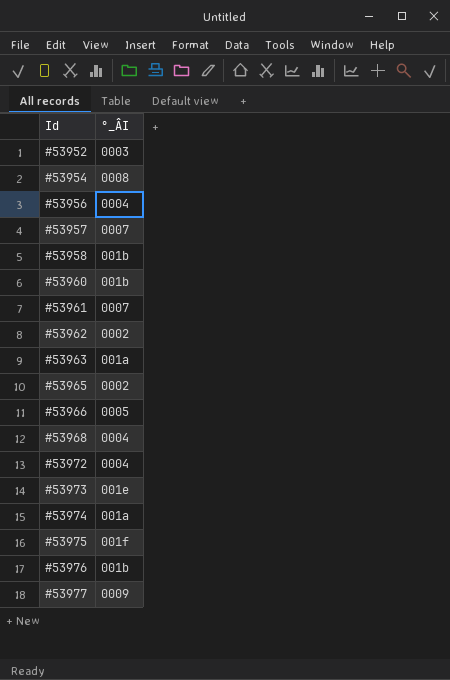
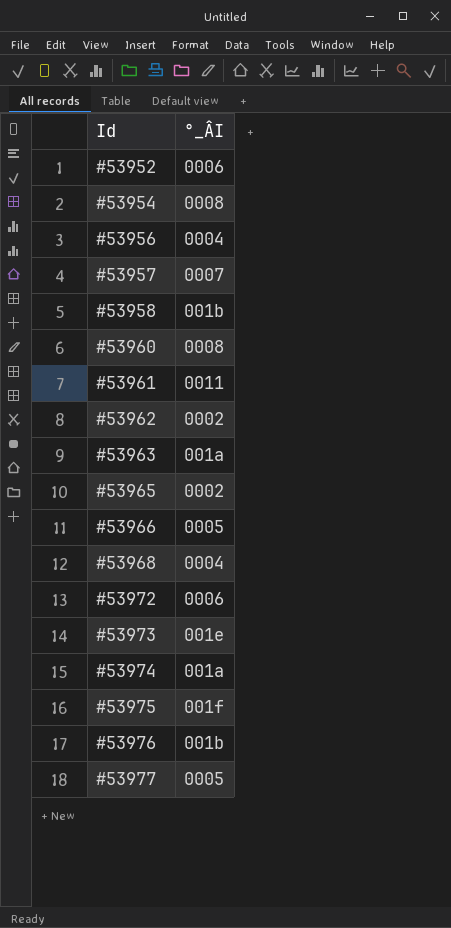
#53952 | °_ÂI: 0003 -> 0006
#53960 | °_ÂI: 001b -> 0008
#53961 | °_ÂI: 0007 -> 0011
#53972 | °_ÂI: 0004 -> 0006
#53977 | °_ÂI: 0009 -> 0005

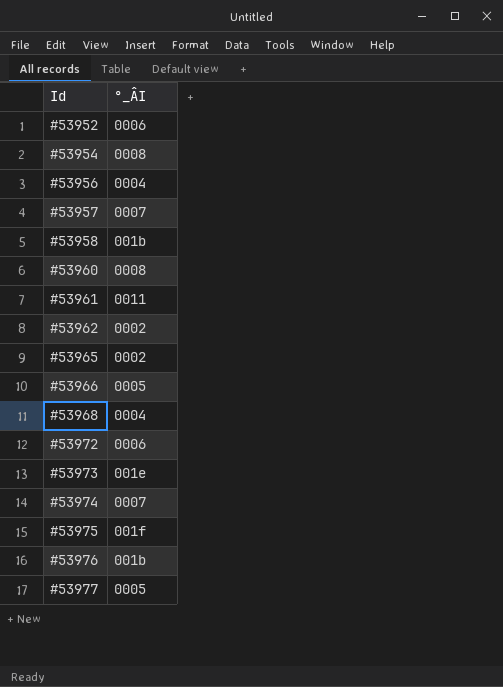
row #53963: 001a -> none
#53974 | °_ÂI: 001a -> 0007

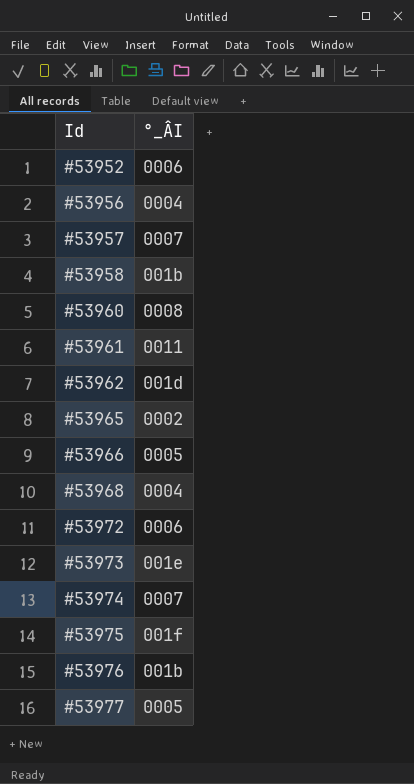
row #53954: 0008 -> none
#53962 | °_ÂI: 0002 -> 001d

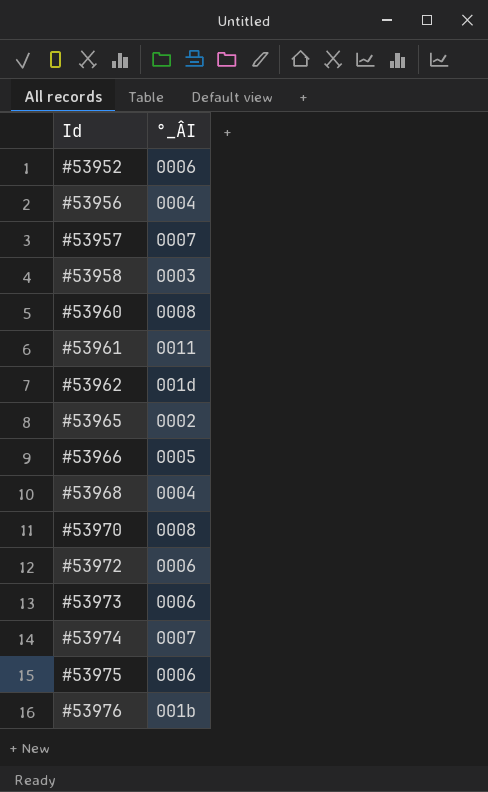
row #53977: 0005 -> none
#53958 | °_ÂI: 001b -> 0003
row #53970: none -> 0008
#53973 | °_ÂI: 001e -> 0006
#53975 | °_ÂI: 001f -> 0006

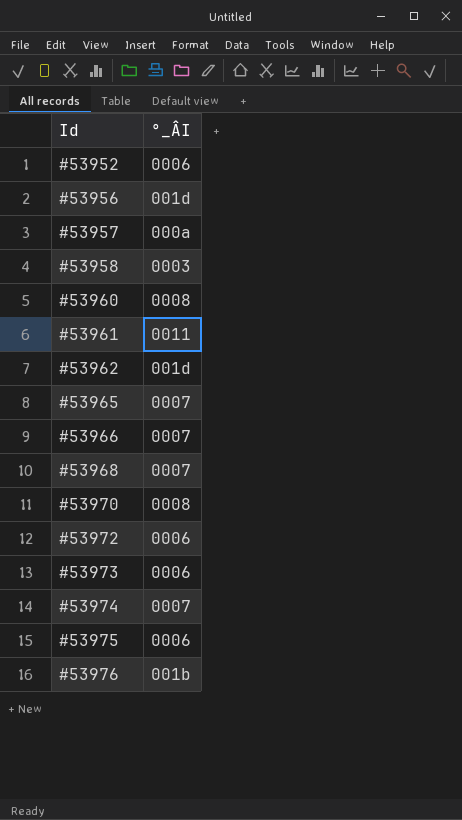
#53956 | °_ÂI: 0004 -> 001d
#53957 | °_ÂI: 0007 -> 000a
#53965 | °_ÂI: 0002 -> 0007
#53966 | °_ÂI: 0005 -> 0007
#53968 | °_ÂI: 0004 -> 0007

